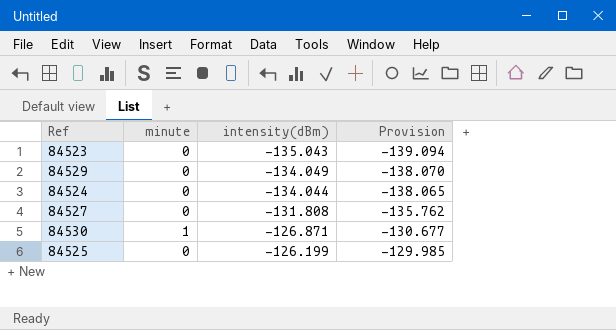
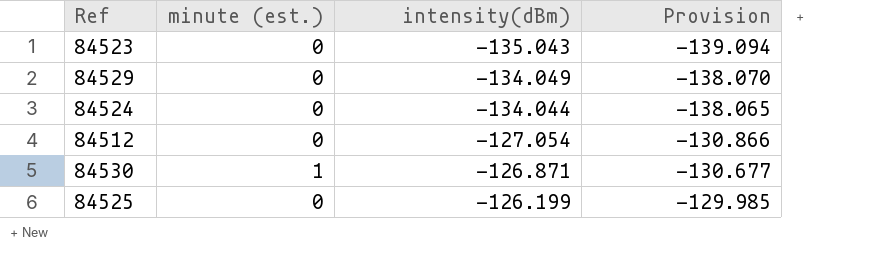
column name: minute -> minute (est.)
row 84527: 0 | -131.808 | -135.762 -> none
row 84512: none -> 0 | -127.054 | -130.866

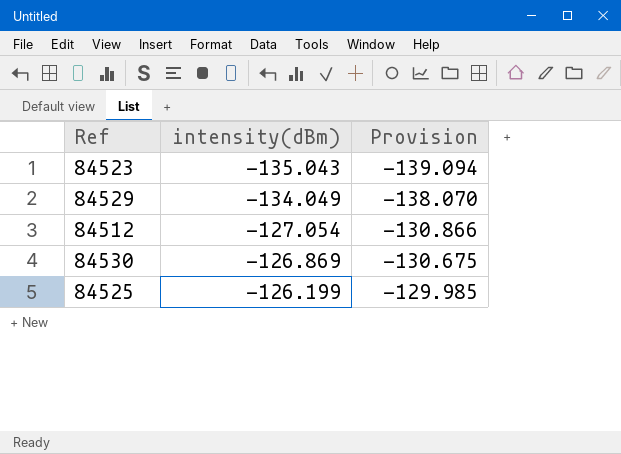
column minute (est.) | position: 2 -> none
row 84524: 0 | -134.044 | -138.065 -> none
84530 | intensity(dBm): -126.871 -> -126.869
84530 | Provision: -130.677 -> -130.675

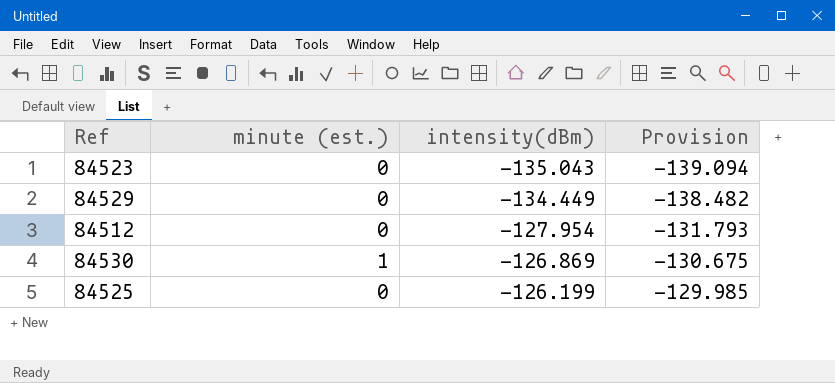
column minute (est.) | position: none -> 2
84529 | intensity(dBm): -134.049 -> -134.449
84529 | Provision: -138.070 -> -138.482
84512 | intensity(dBm): -127.054 -> -127.954
84512 | Provision: -130.866 -> -131.793

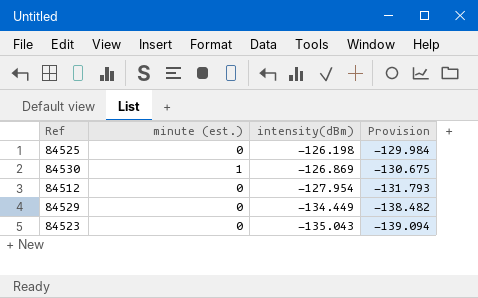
row order: intensity(dBm) ascending -> intensity(dBm) descending
84525 | intensity(dBm): -126.199 -> -126.198
84525 | Provision: -129.985 -> -129.984

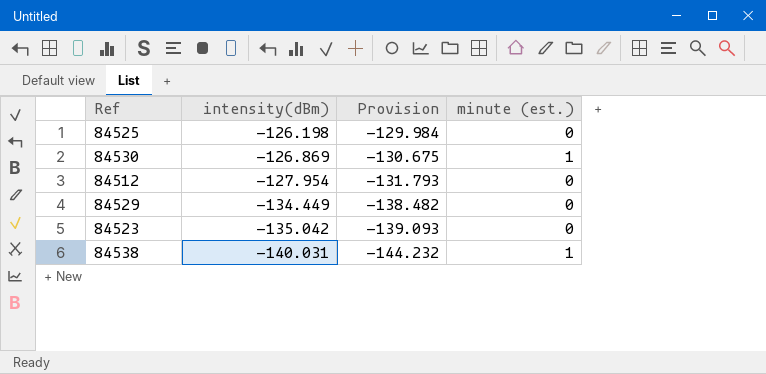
column minute (est.) | position: 2 -> 4
84523 | intensity(dBm): -135.043 -> -135.042
84523 | Provision: -139.094 -> -139.093
row 84538: none -> -140.031 | -144.232 | 1

